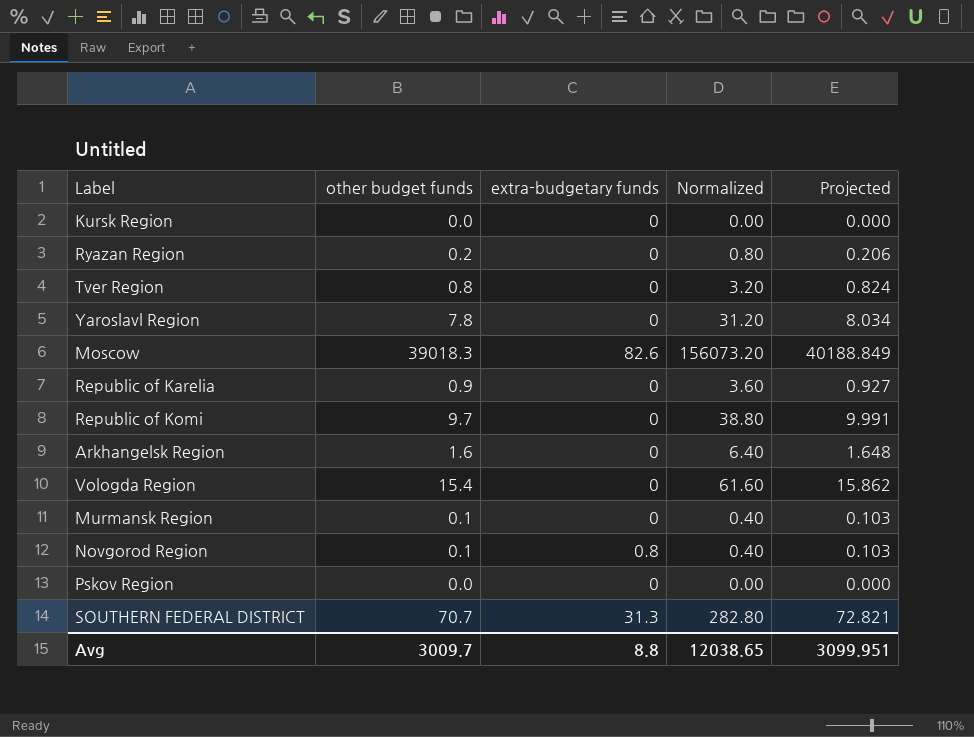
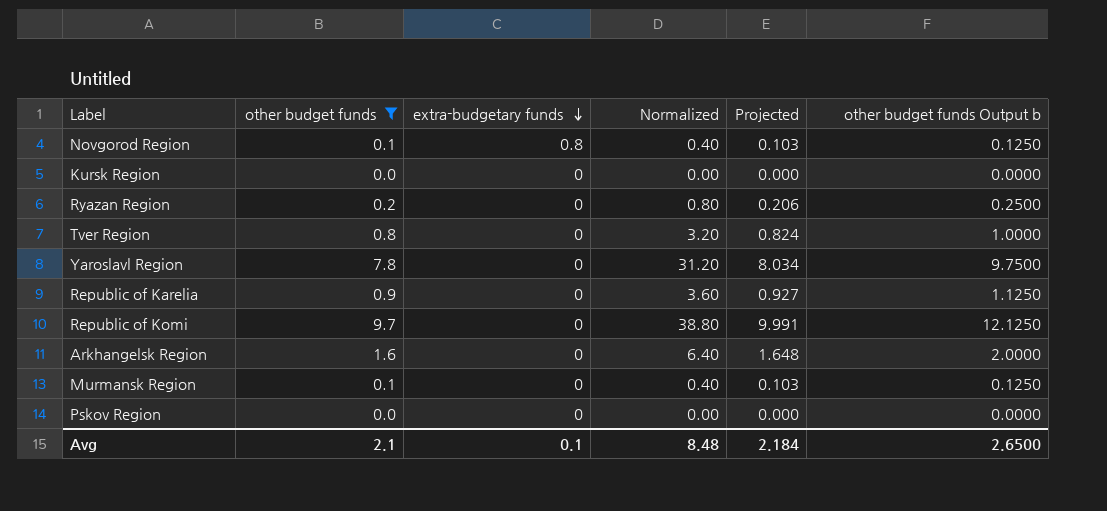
filter: none -> other budget funds <= 9.7
row order: none -> extra-budgetary funds descending
column other budget funds Output b | formula: none -> [other budget funds] * 1.25
Avg | other budget funds: 3009.7 -> 2.1
Avg | extra-budgetary funds: 8.8 -> 0.1
Avg | Normalized: 12038.65 -> 8.48
Avg | Projected: 3099.951 -> 2.184

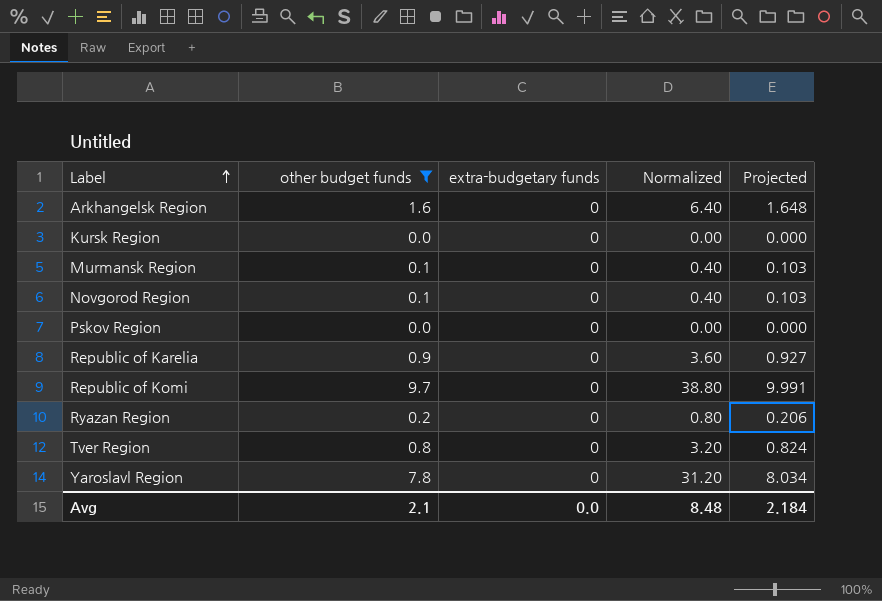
row order: extra-budgetary funds descending -> Label ascending
column other budget funds Output b | formula: [other budget funds] * 1.25 -> none
Novgorod Region | extra-budgetary funds: 0.8 -> 0
Avg | extra-budgetary funds: 0.1 -> 0.0

